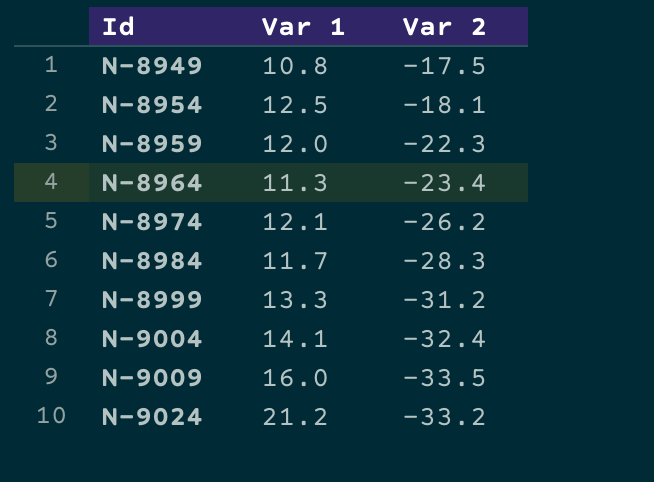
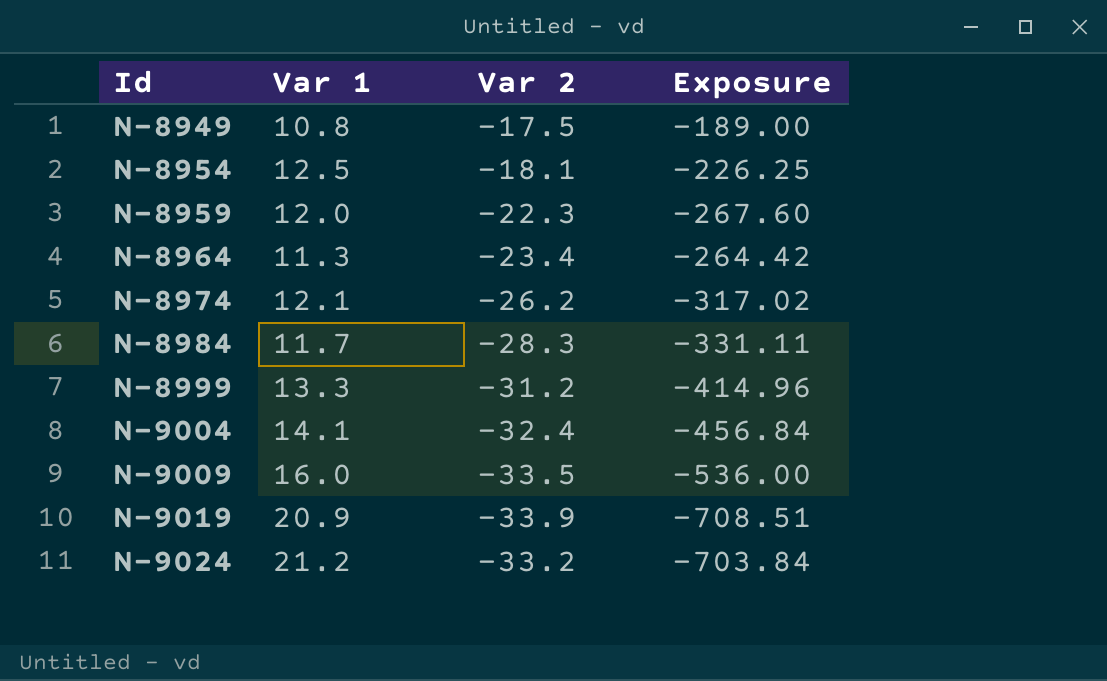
column Exposure | formula: none -> [Var 1] * [Var 2]
row N-9019: none -> 20.9 | -33.9 | -708.51

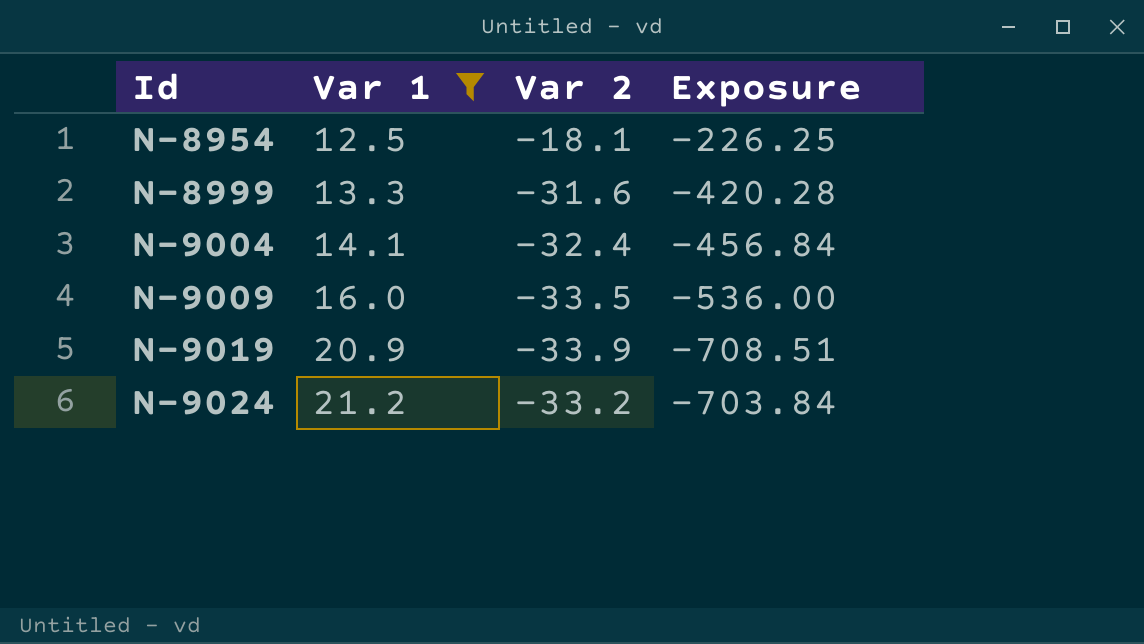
filter: none -> Var 1 >= 12.5
N-8999 | Var 2: -31.2 -> -31.6
N-8999 | Exposure: -414.96 -> -420.28

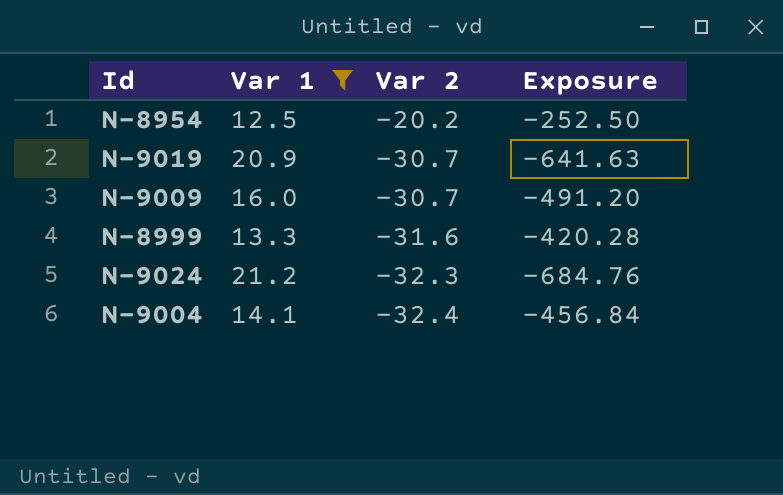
row order: Id ascending -> Var 2 descending
N-8954 | Var 2: -18.1 -> -20.2
N-8954 | Exposure: -226.25 -> -252.50
N-9019 | Var 2: -33.9 -> -30.7
N-9019 | Exposure: -708.51 -> -641.63
N-9009 | Var 2: -33.5 -> -30.7
N-9009 | Exposure: -536.00 -> -491.20
N-9024 | Var 2: -33.2 -> -32.3
N-9024 | Exposure: -703.84 -> -684.76

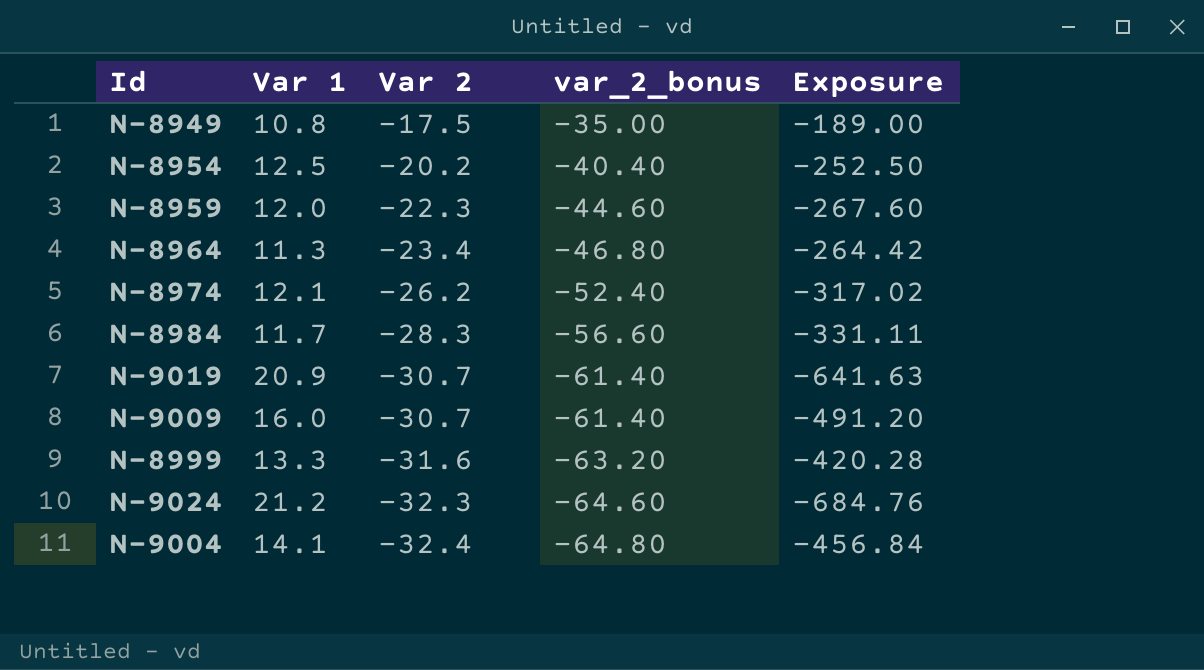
filter: Var 1 >= 12.5 -> none
column var_2_bonus | formula: none -> [Var 2] * 2

